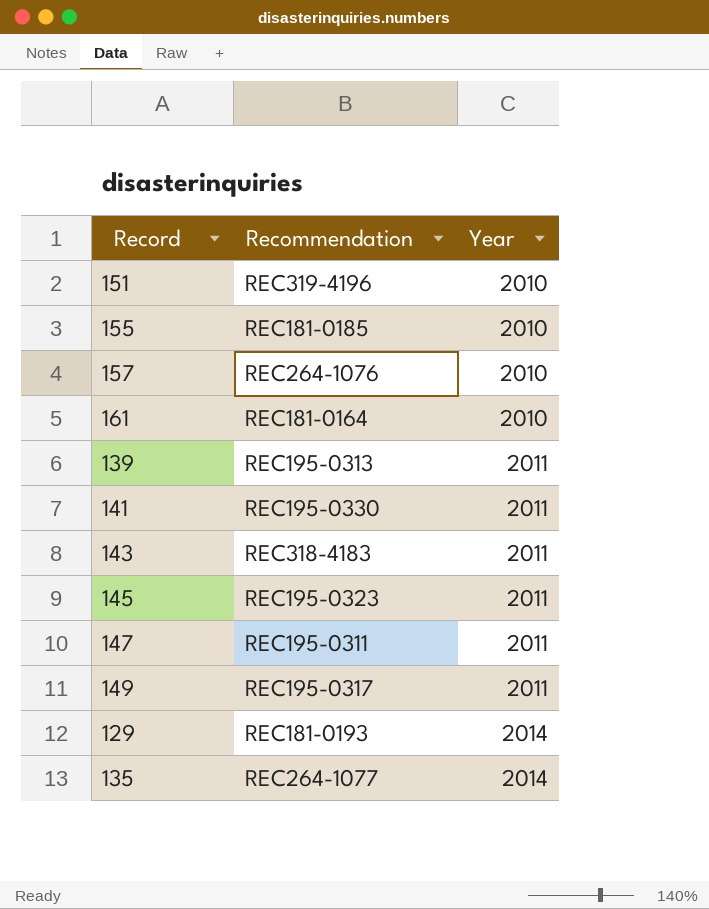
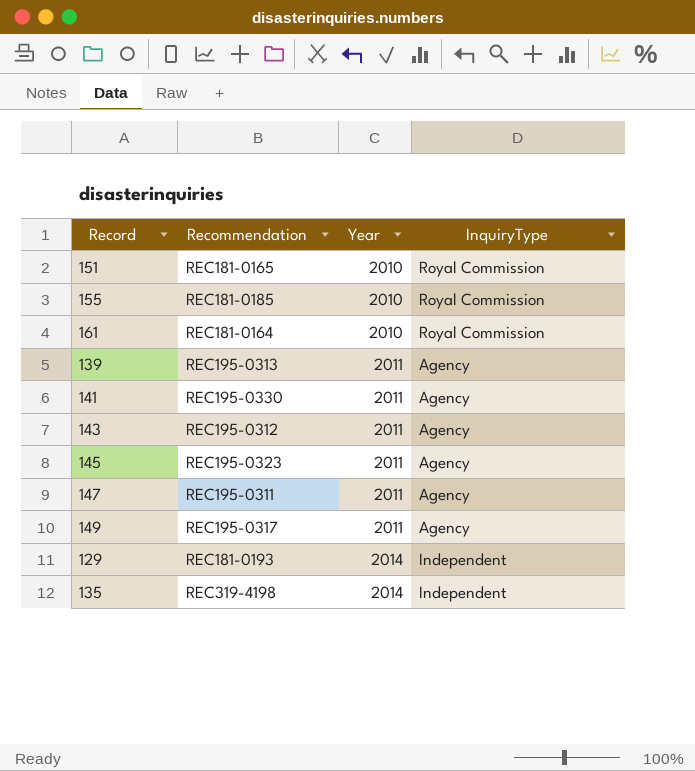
column InquiryType | position: none -> 4
row 157: REC264-1076 | 2010 -> none
151 | Recommendation: REC319-4196 -> REC181-0165
143 | Recommendation: REC318-4183 -> REC195-0312
135 | Recommendation: REC264-1077 -> REC319-4198

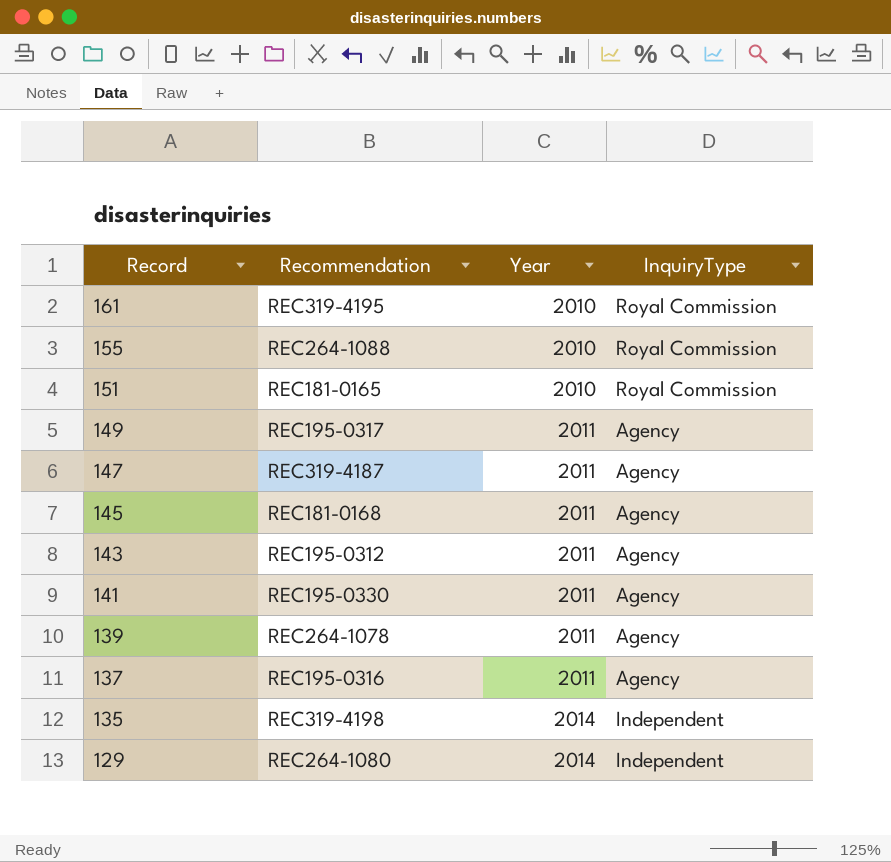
row order: Year ascending -> Record descending
161 | Recommendation: REC181-0164 -> REC319-4195
155 | Recommendation: REC181-0185 -> REC264-1088
147 | Recommendation: REC195-0311 -> REC319-4187
145 | Recommendation: REC195-0323 -> REC181-0168
139 | Recommendation: REC195-0313 -> REC264-1078
row 137: none -> REC195-0316 | 2011 | Agency
129 | Recommendation: REC181-0193 -> REC264-1080

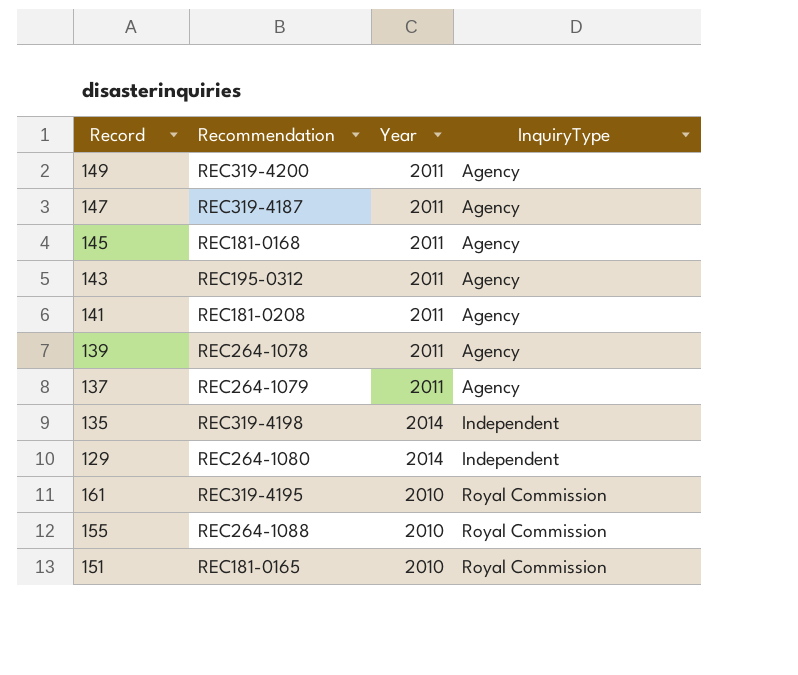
row order: Record descending -> InquiryType ascending
149 | Recommendation: REC195-0317 -> REC319-4200
141 | Recommendation: REC195-0330 -> REC181-0208
137 | Recommendation: REC195-0316 -> REC264-1079

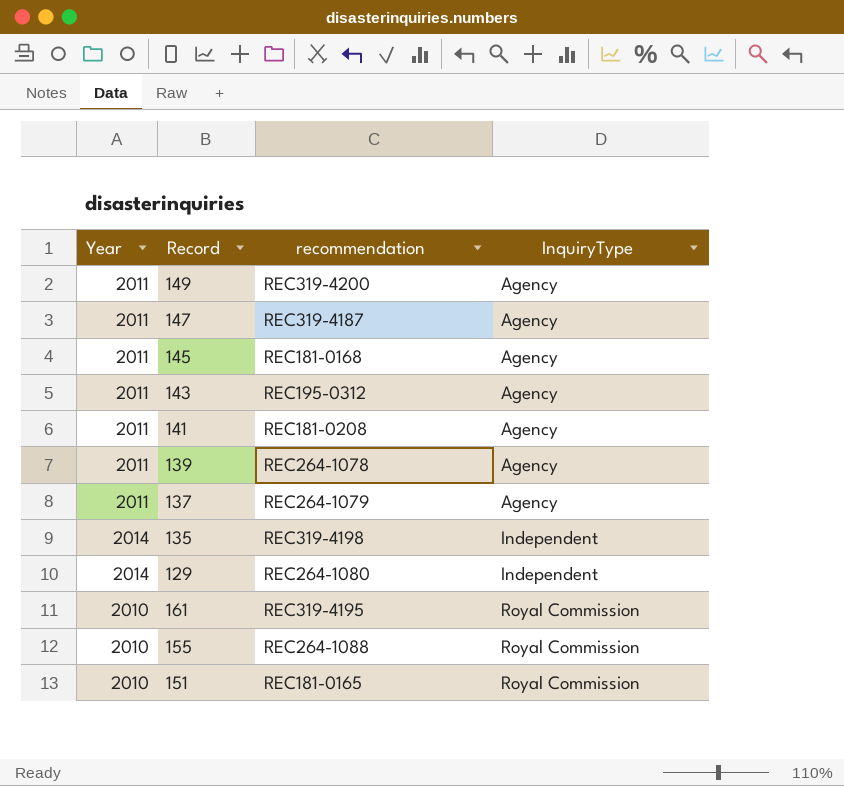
column Year | position: 3 -> 1
column name: Recommendation -> recommendation

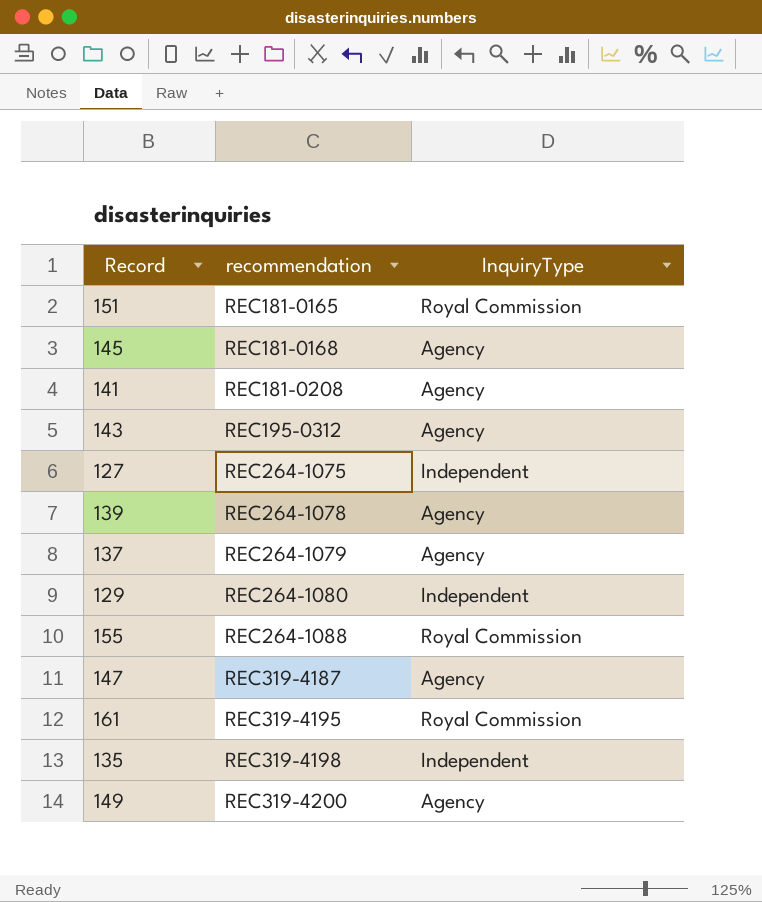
row order: InquiryType ascending -> recommendation ascending
column Year | position: 1 -> none
row 127: none -> REC264-1075 | Independent

